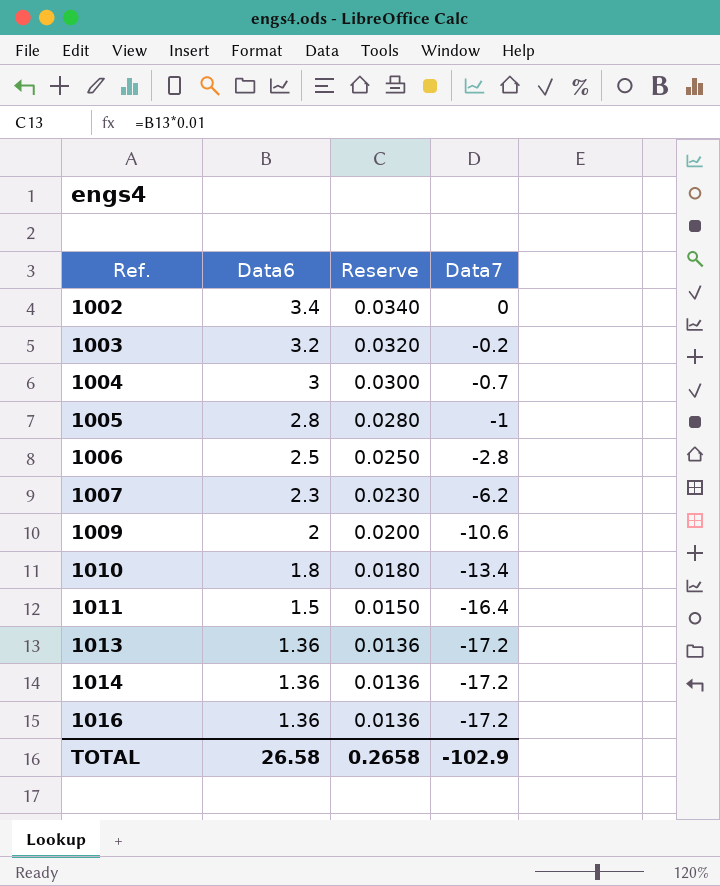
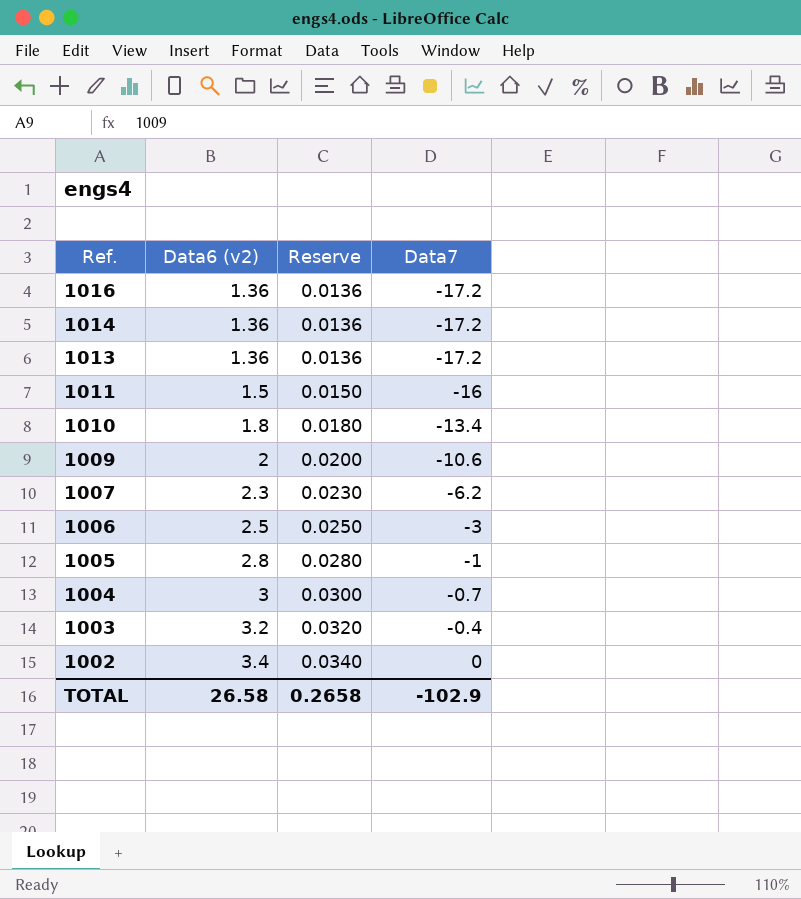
row order: Ref. ascending -> Ref. descending
column name: Data6 -> Data6 (v2)
1011 | Data7: -16.4 -> -16
1006 | Data7: -2.8 -> -3
1003 | Data7: -0.2 -> -0.4

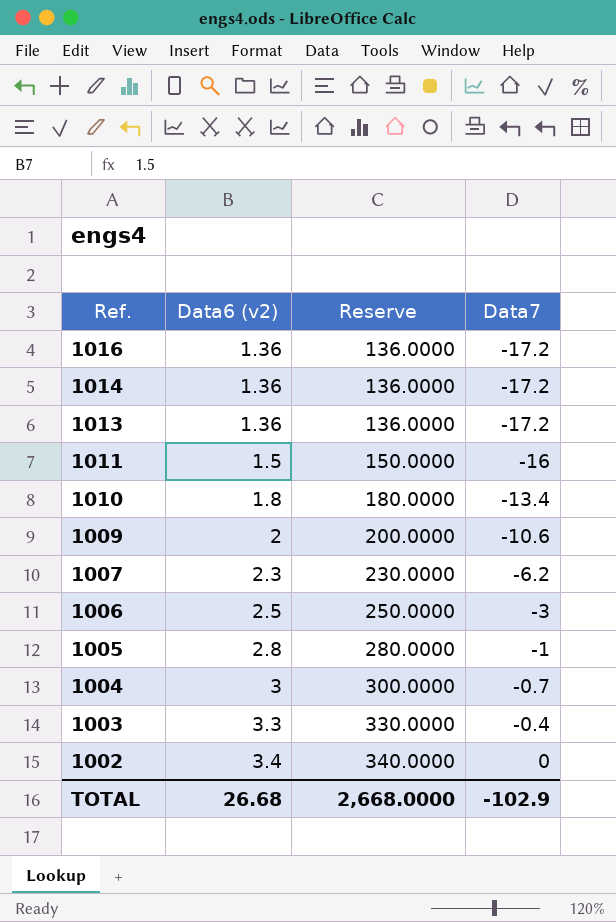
column Reserve | formula: [Data6 (v2)] * 0.01 -> [Data6 (v2)] * 100
1003 | Data6 (v2): 3.2 -> 3.3
TOTAL | Data6 (v2): 26.58 -> 26.68
TOTAL | Reserve: 0.2658 -> 2,668.0000

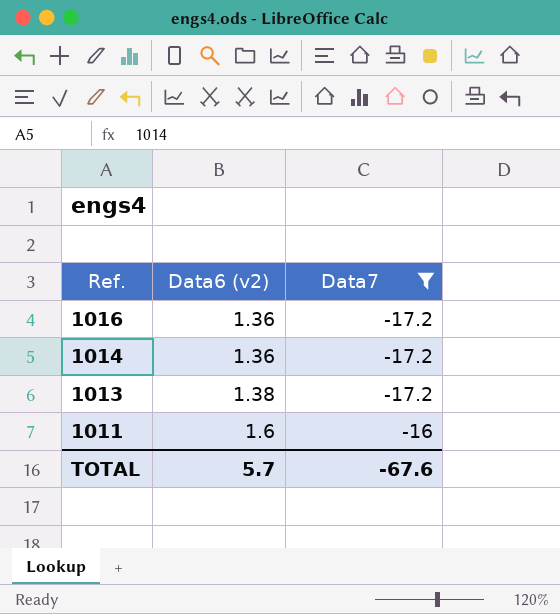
filter: none -> Data7 <= -16
column Reserve | formula: [Data6 (v2)] * 100 -> none
1013 | Data6 (v2): 1.36 -> 1.38
1011 | Data6 (v2): 1.5 -> 1.6
TOTAL | Data6 (v2): 26.68 -> 5.7
TOTAL | Data7: -102.9 -> -67.6

